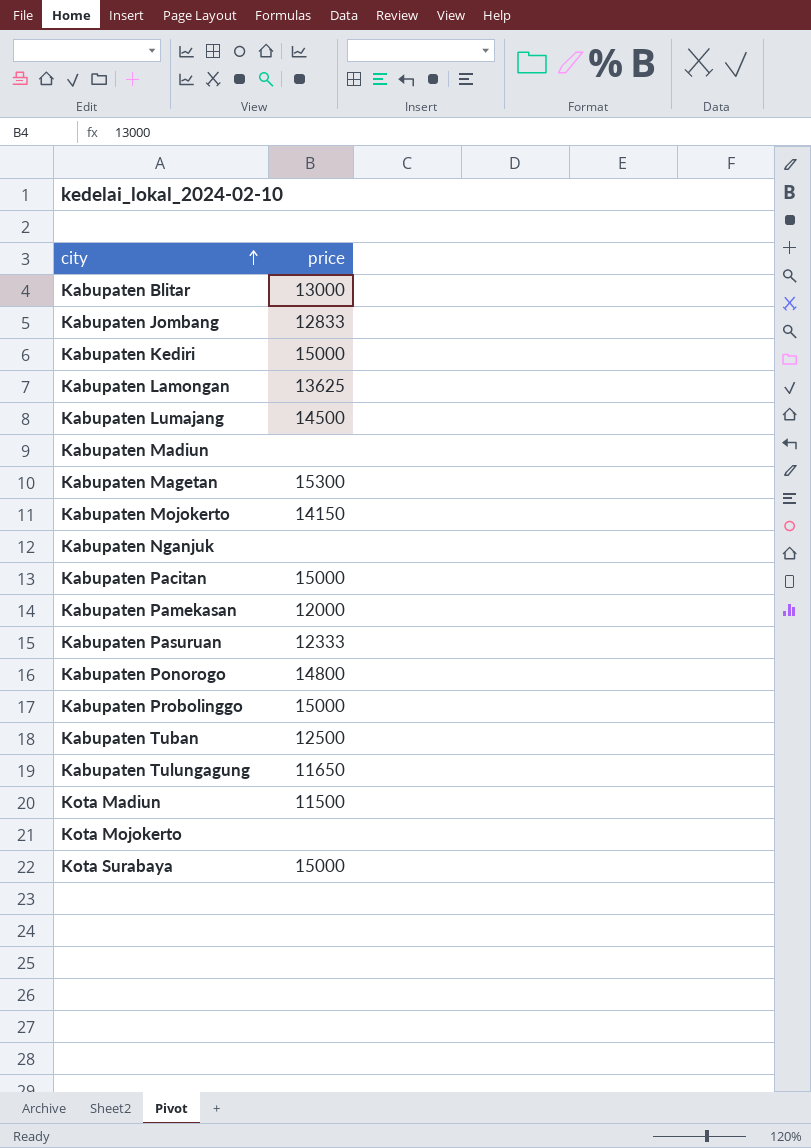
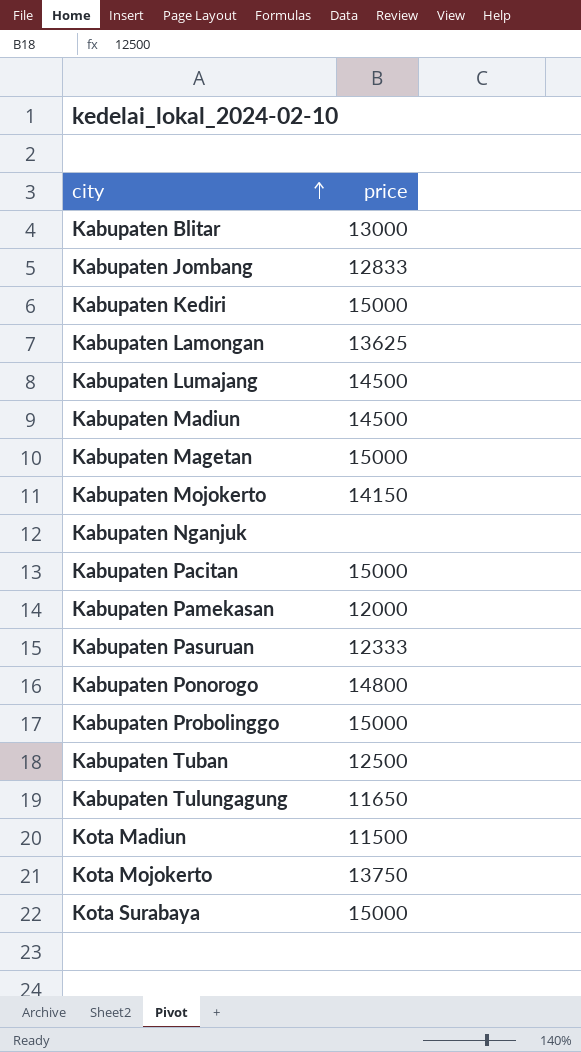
Kabupaten Madiun | price: none -> 14500
Kabupaten Magetan | price: 15300 -> 15000
Kota Mojokerto | price: none -> 13750

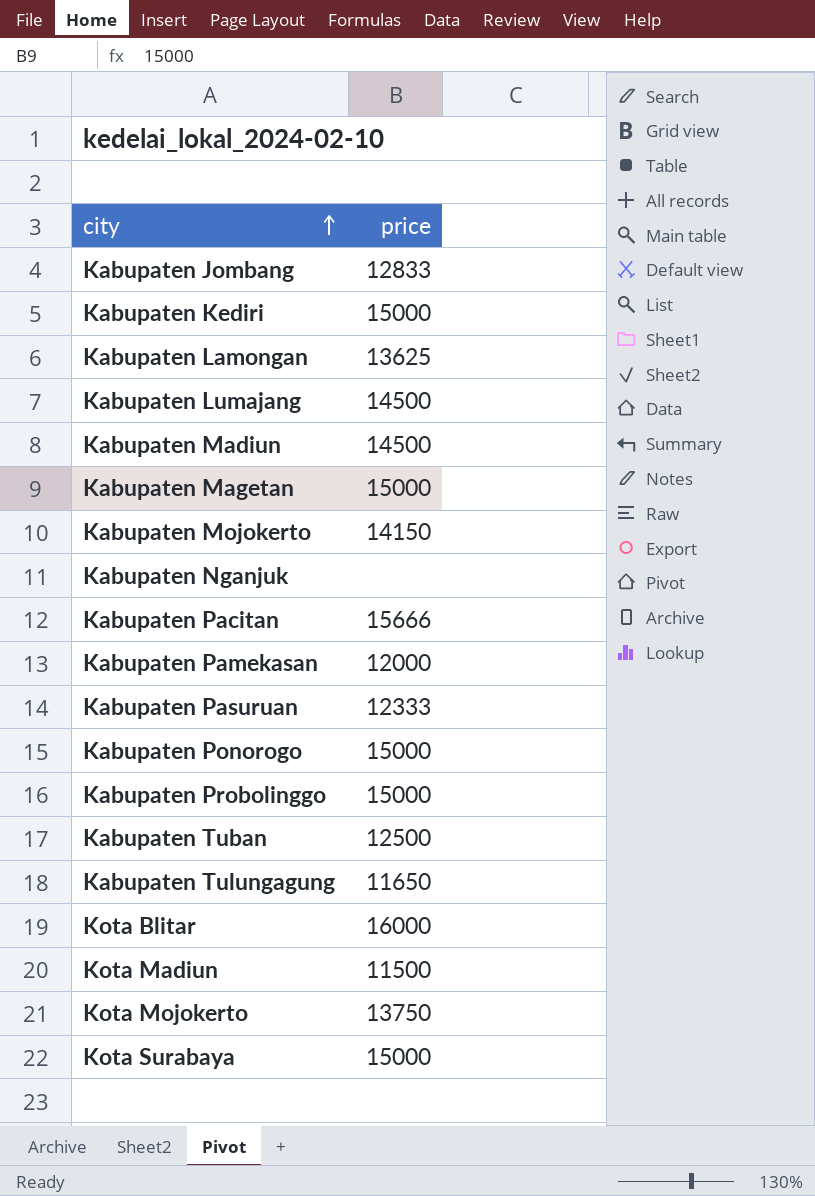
row Kabupaten Blitar: 13000 -> none
Kabupaten Pacitan | price: 15000 -> 15666
Kabupaten Ponorogo | price: 14800 -> 15000
row Kota Blitar: none -> 16000

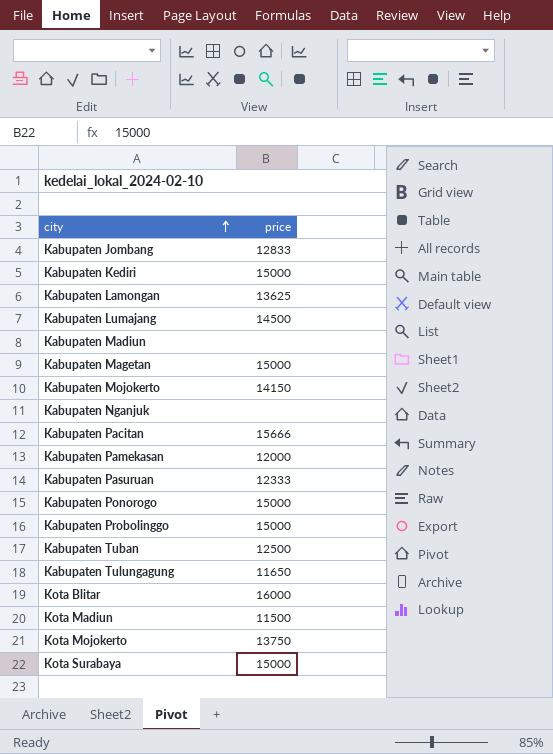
Kabupaten Madiun | price: 14500 -> none

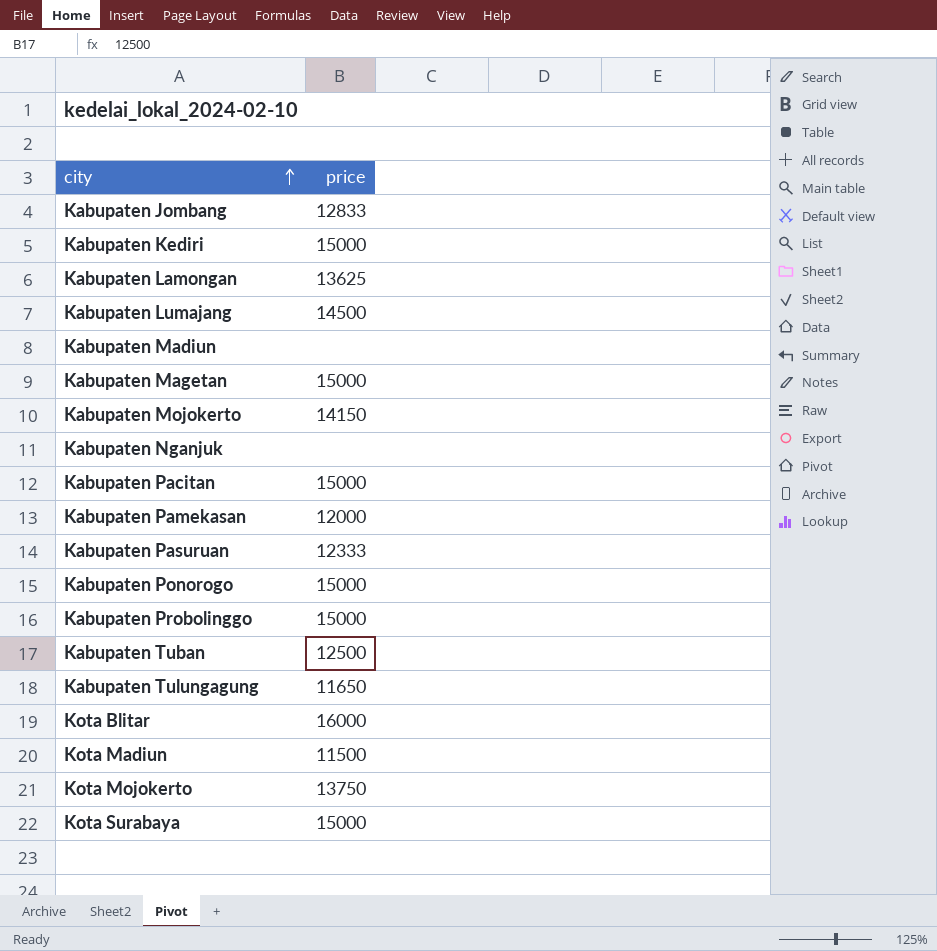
Kabupaten Pacitan | price: 15666 -> 15000

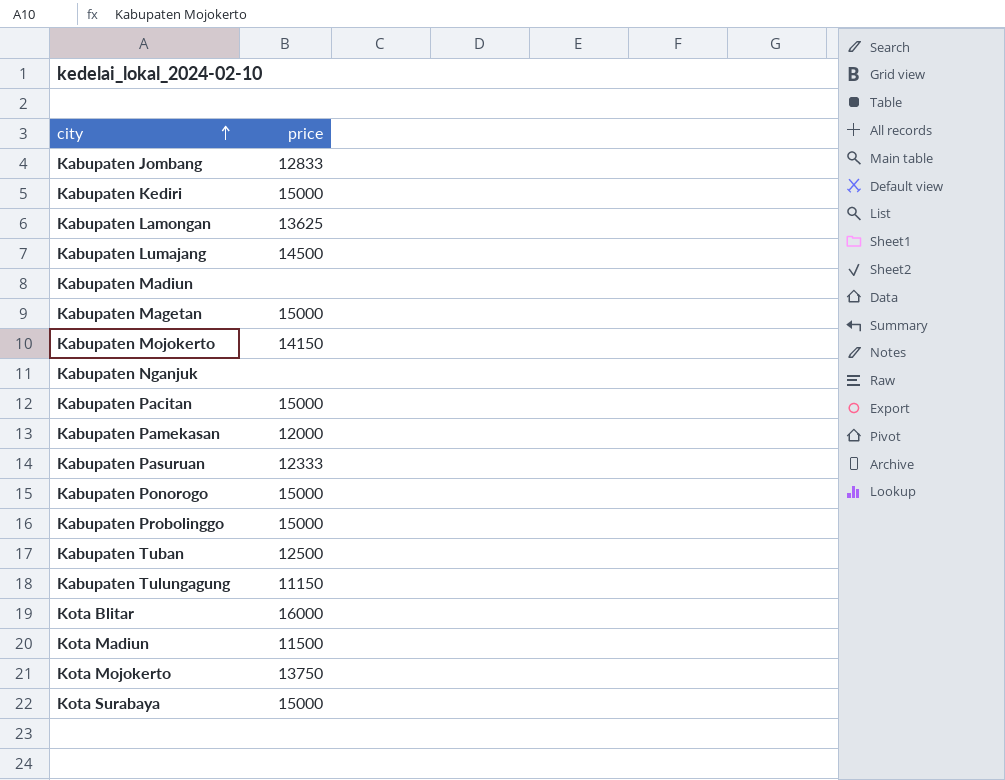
Kabupaten Tulungagung | price: 11650 -> 11150

